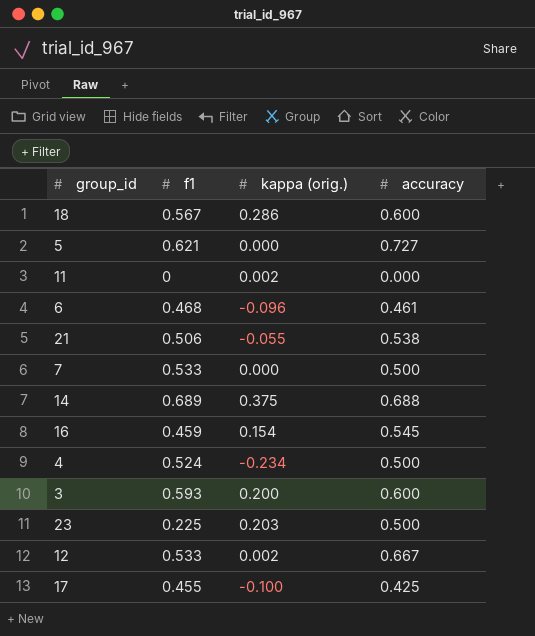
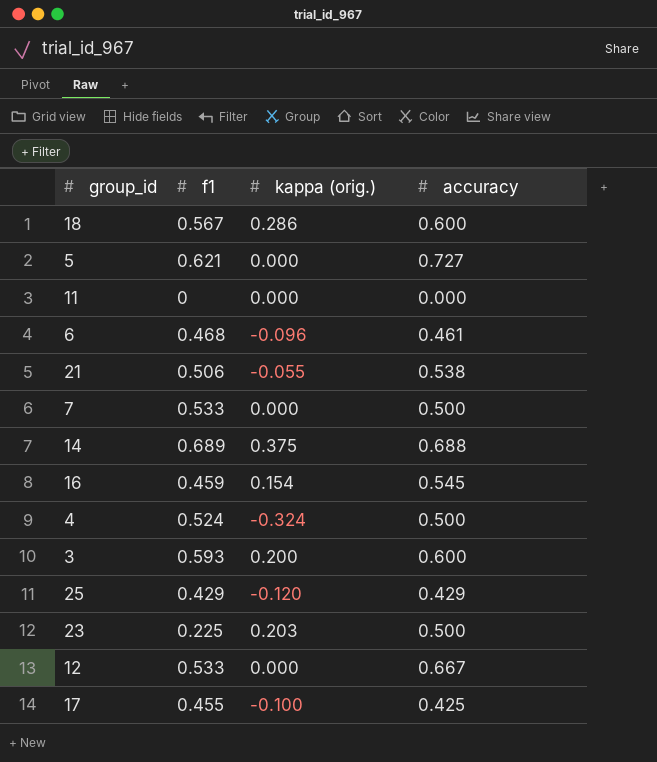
11 | kappa (orig.): 0.002 -> 0.000
4 | kappa (orig.): -0.234 -> -0.324
row 25: none -> 0.429 | -0.120 | 0.429
12 | kappa (orig.): 0.002 -> 0.000

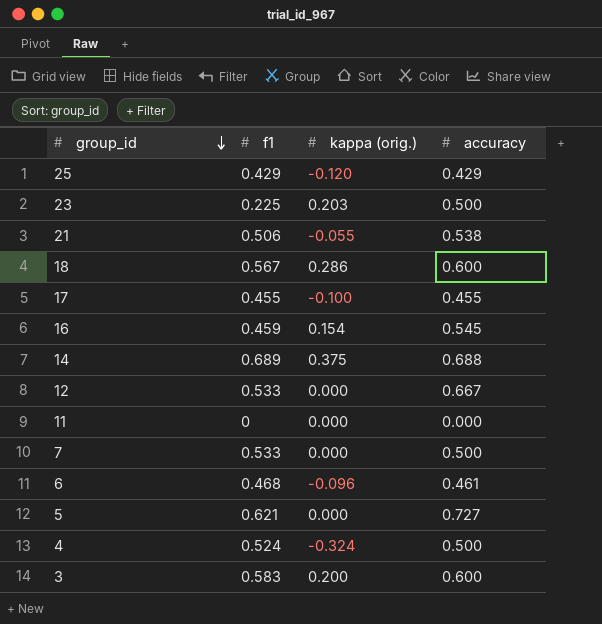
row order: none -> group_id descending
17 | accuracy: 0.425 -> 0.455
3 | f1: 0.593 -> 0.583

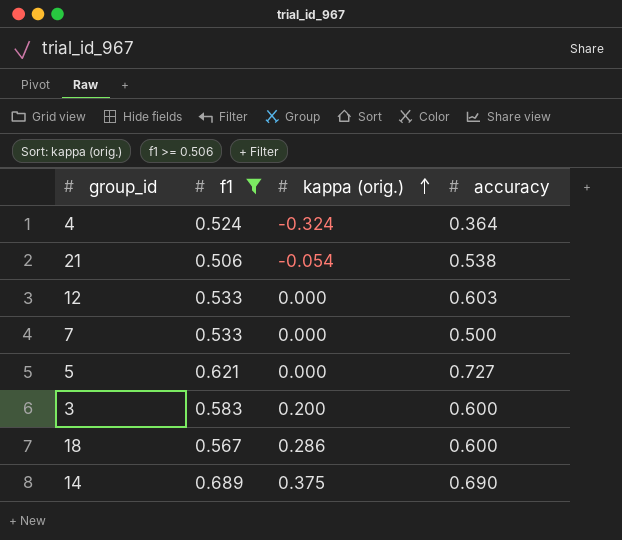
filter: none -> f1 >= 0.506
row order: group_id descending -> kappa (orig.) ascending
4 | accuracy: 0.500 -> 0.364
21 | kappa (orig.): -0.055 -> -0.054
12 | accuracy: 0.667 -> 0.603
14 | accuracy: 0.688 -> 0.690

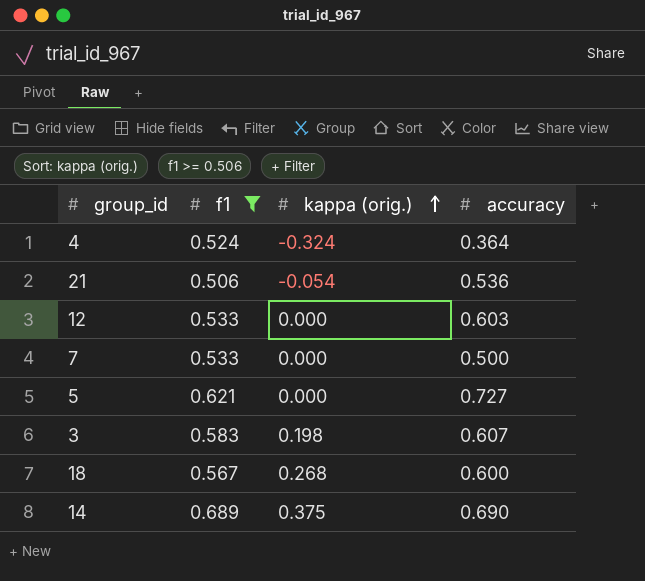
21 | accuracy: 0.538 -> 0.536
3 | kappa (orig.): 0.200 -> 0.198
3 | accuracy: 0.600 -> 0.607
18 | kappa (orig.): 0.286 -> 0.268

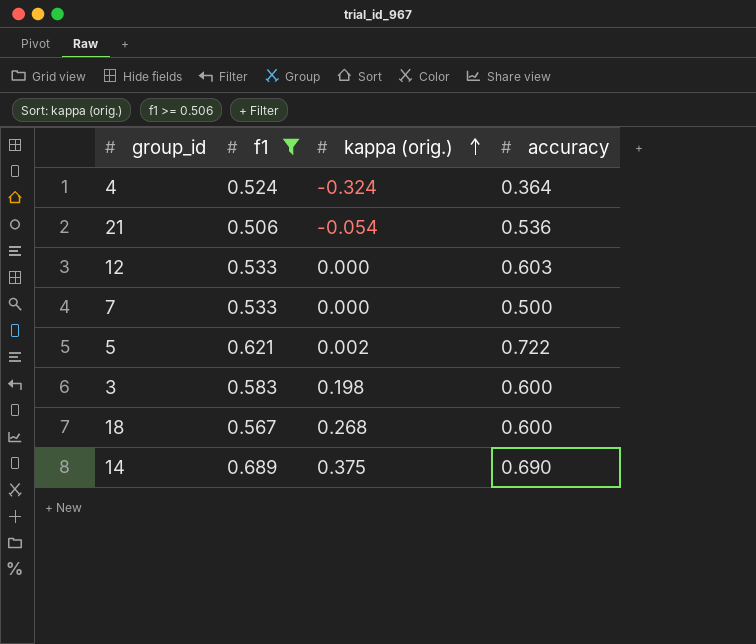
5 | kappa (orig.): 0.000 -> 0.002
5 | accuracy: 0.727 -> 0.722
3 | accuracy: 0.607 -> 0.600

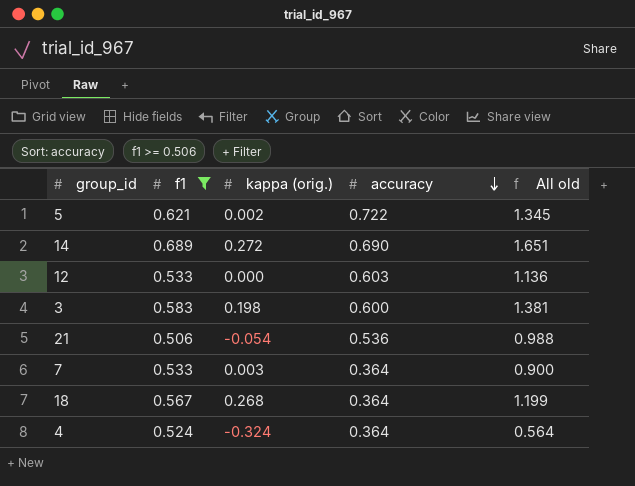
row order: kappa (orig.) ascending -> accuracy descending
column All old | formula: none -> [f1] + [kappa (orig.)] + [accuracy]
14 | kappa (orig.): 0.375 -> 0.272
7 | kappa (orig.): 0.000 -> 0.003
7 | accuracy: 0.500 -> 0.364
18 | accuracy: 0.600 -> 0.364

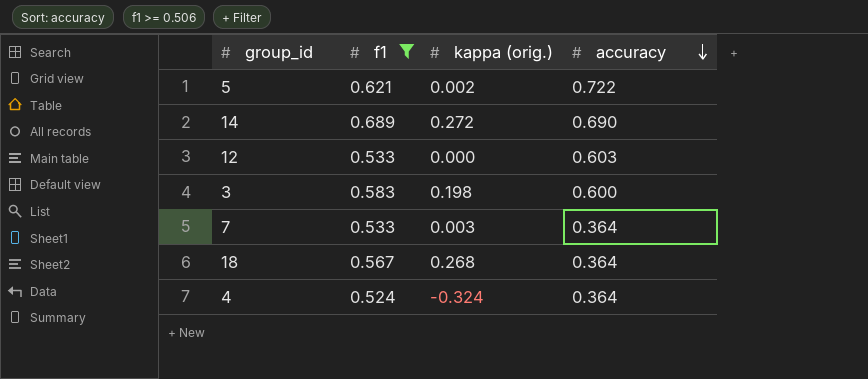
column All old | formula: [f1] + [kappa (orig.)] + [accuracy] -> none
row 21: 0.506 | -0.054 | 0.536 | 0.988 -> none

